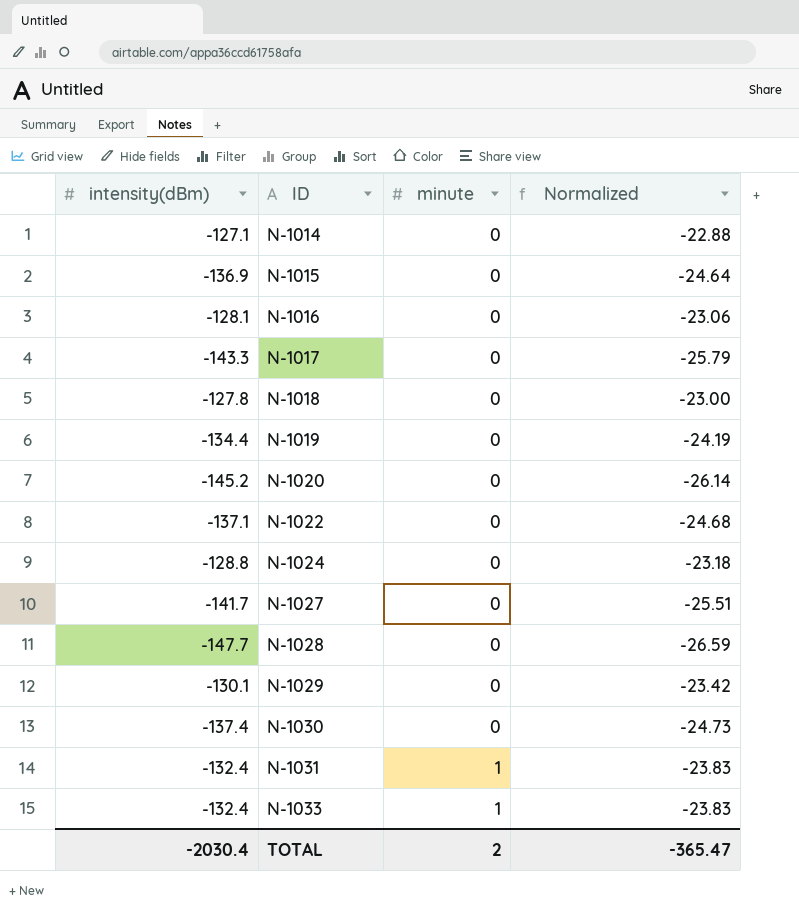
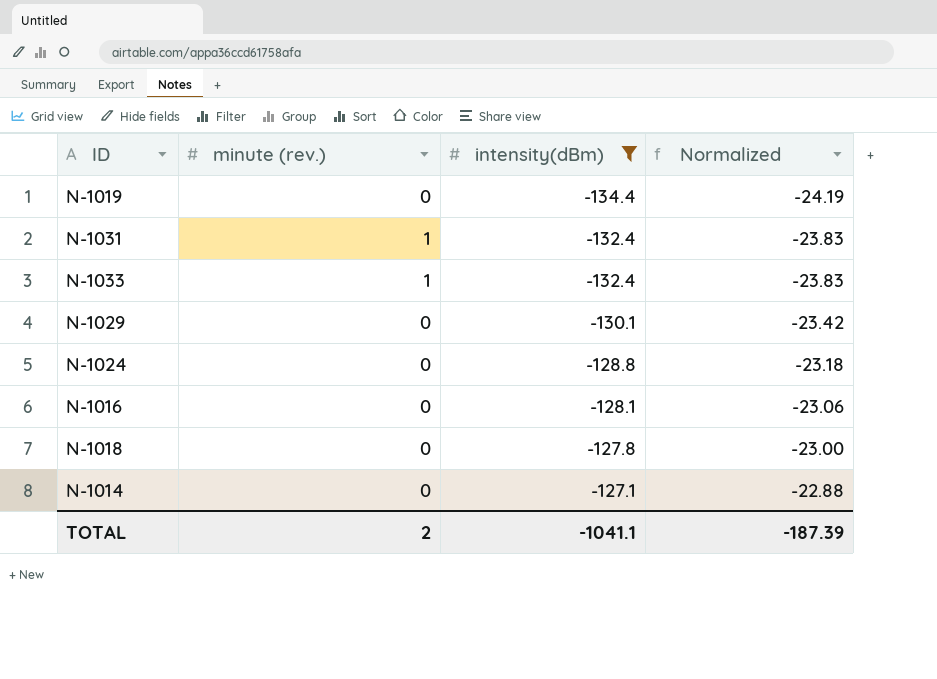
filter: none -> intensity(dBm) >= -134.4
row order: ID ascending -> intensity(dBm) ascending
column name: minute -> minute (rev.)
column intensity(dBm) | position: 1 -> 3
TOTAL | intensity(dBm): -2030.4 -> -1041.1
TOTAL | Normalized: -365.47 -> -187.39

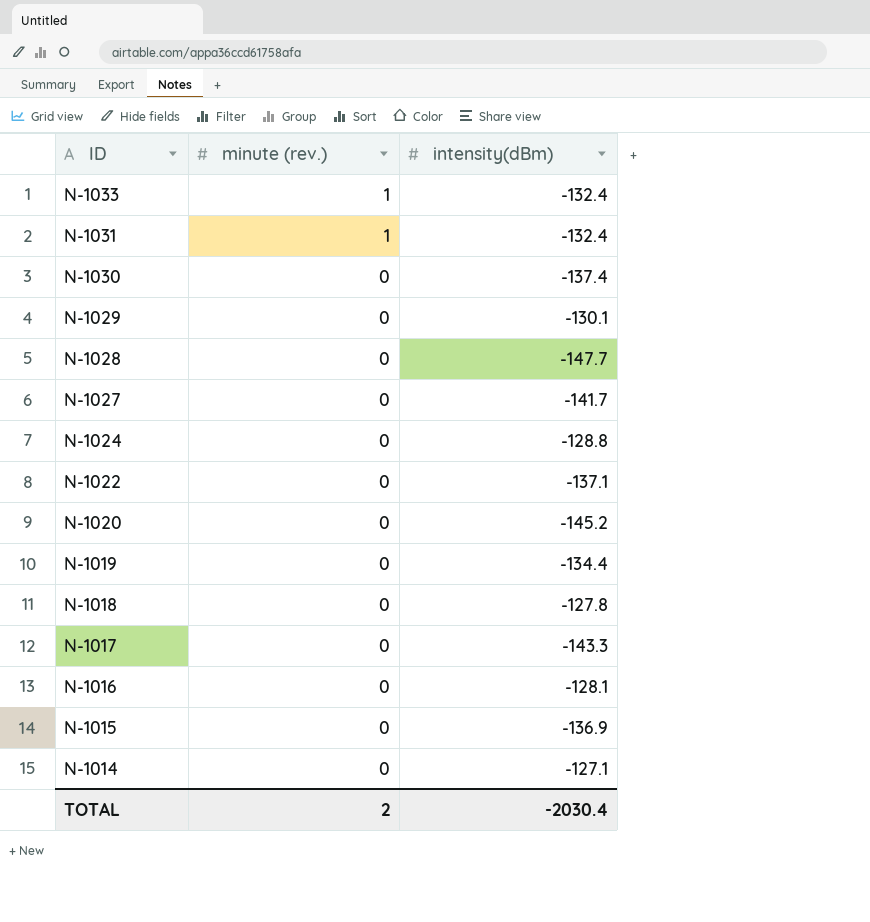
filter: intensity(dBm) >= -134.4 -> none
row order: intensity(dBm) ascending -> ID descending
column Normalized | formula: [intensity(dBm)] * 0.18 -> none
TOTAL | intensity(dBm): -1041.1 -> -2030.4

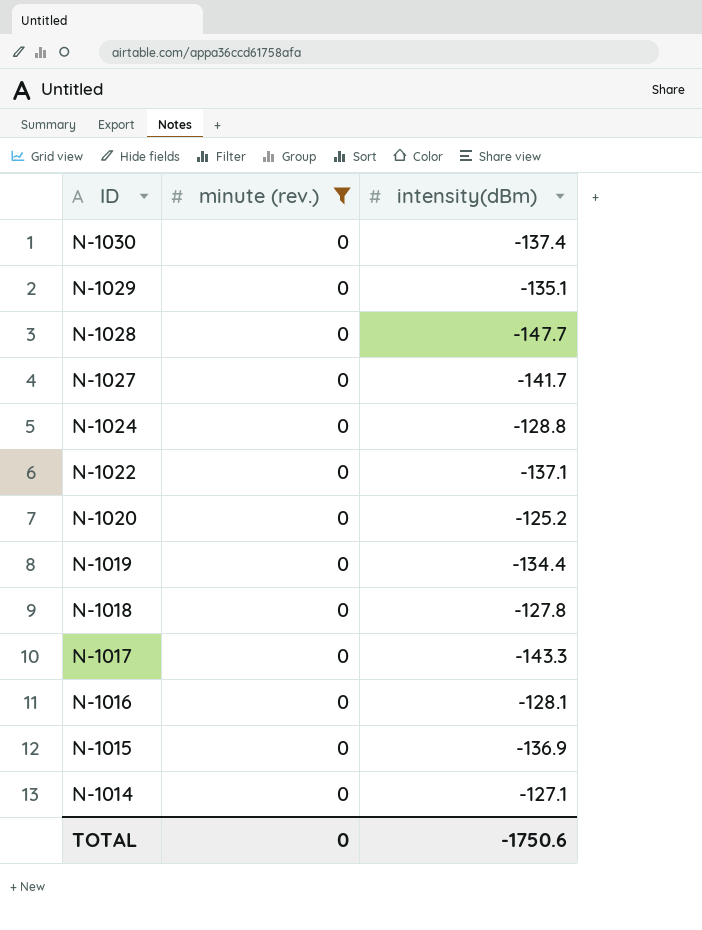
filter: none -> minute (rev.) = 0
N-1029 | intensity(dBm): -130.1 -> -135.1
N-1020 | intensity(dBm): -145.2 -> -125.2
TOTAL | minute (rev.): 2 -> 0
TOTAL | intensity(dBm): -2030.4 -> -1750.6

